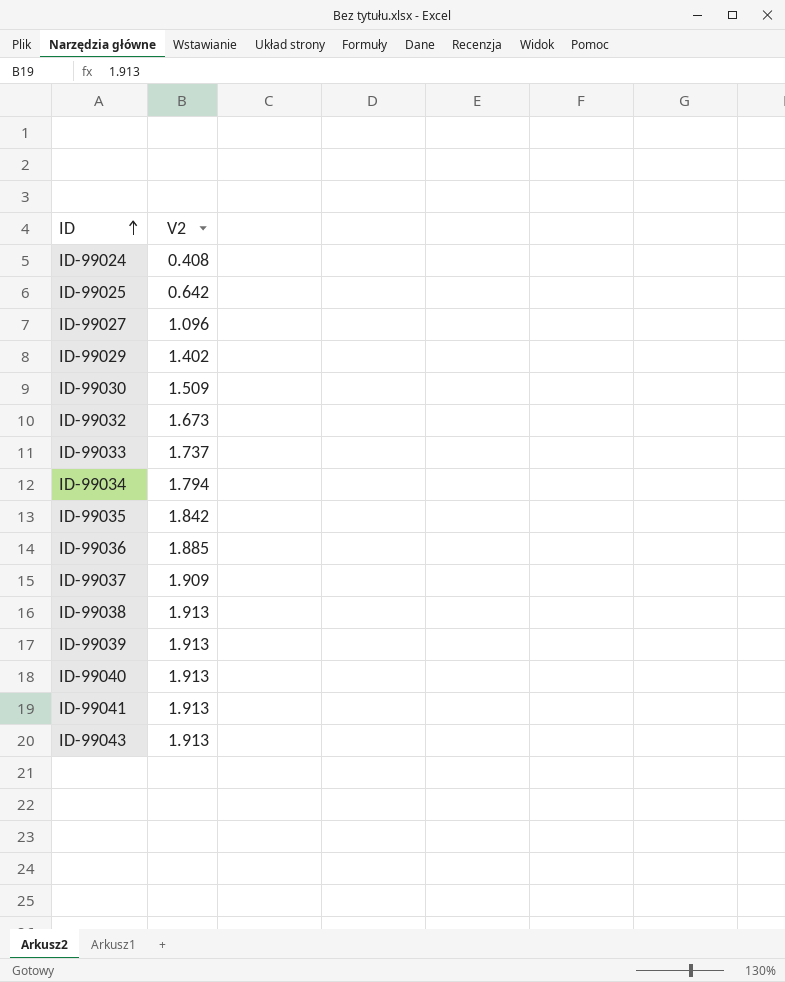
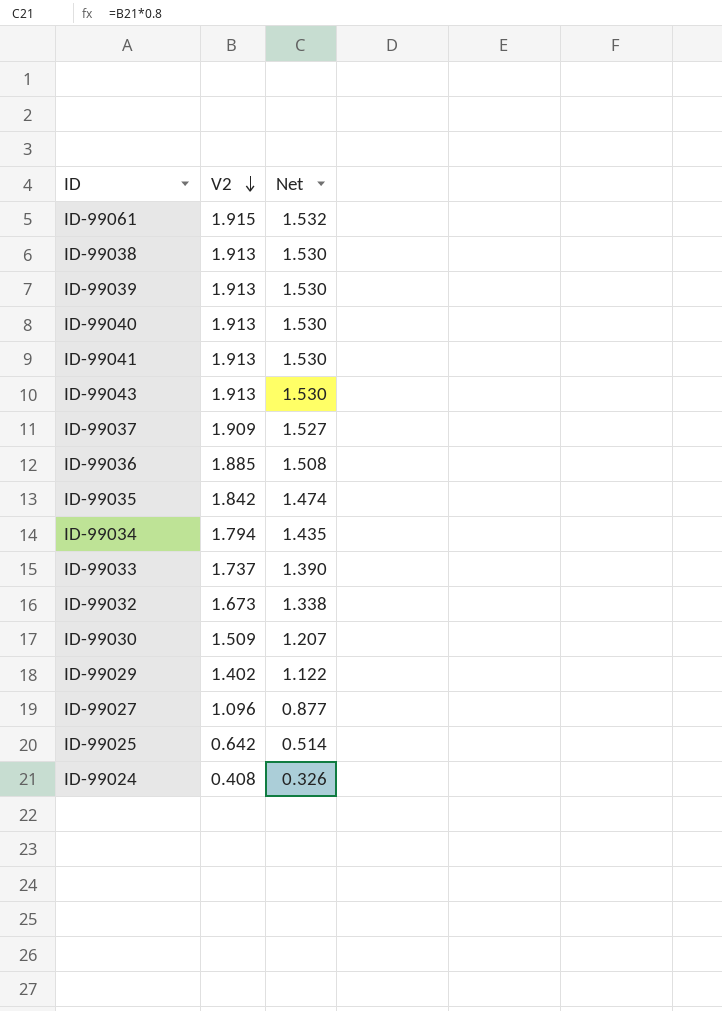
row order: ID ascending -> V2 descending
column Net | formula: none -> [V2] * 0.8
row ID-99061: none -> 1.915 | 1.532

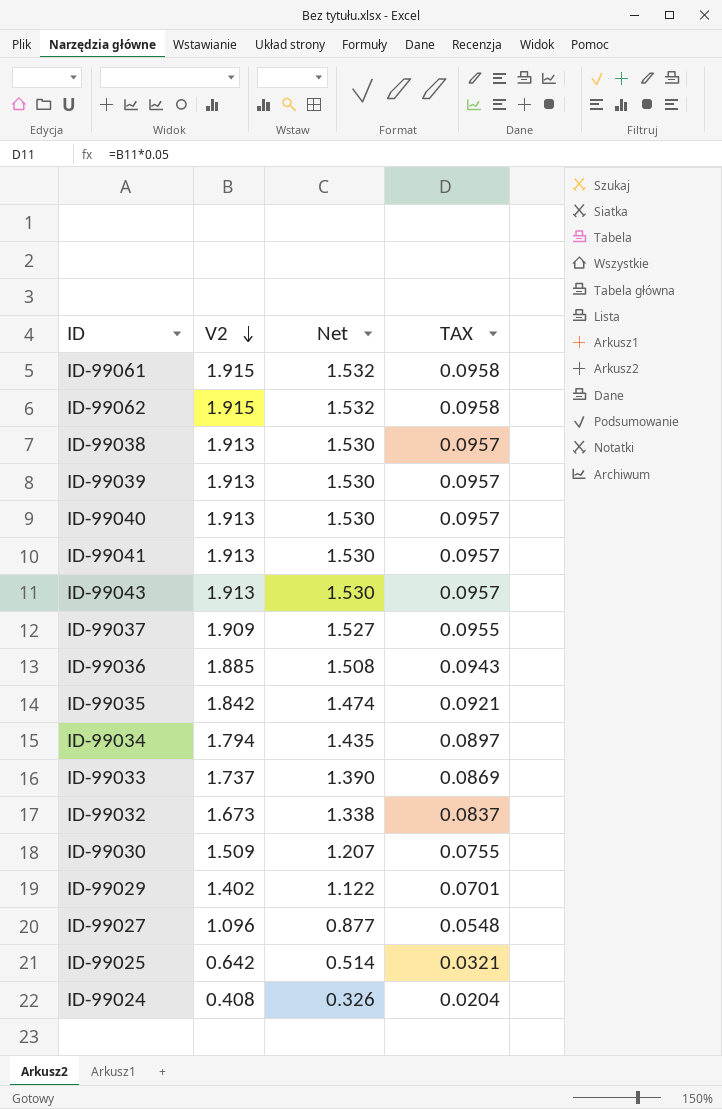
column TAX | formula: none -> [V2] * 0.05
row ID-99062: none -> 1.915 | 1.532 | 0.0958

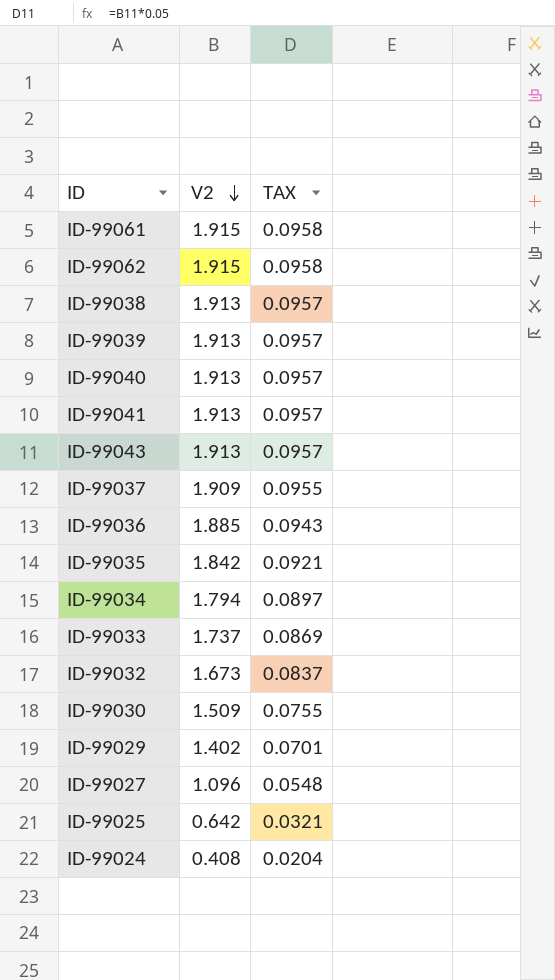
column Net | formula: [V2] * 0.8 -> none

